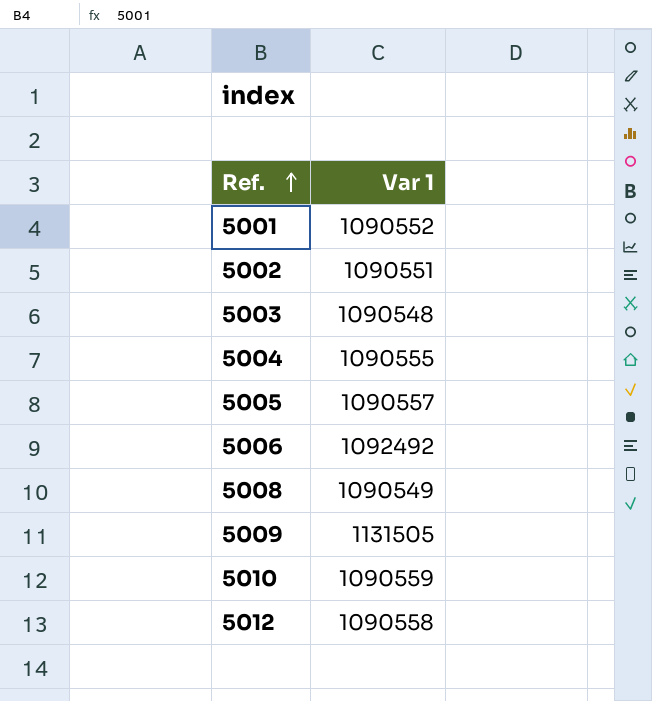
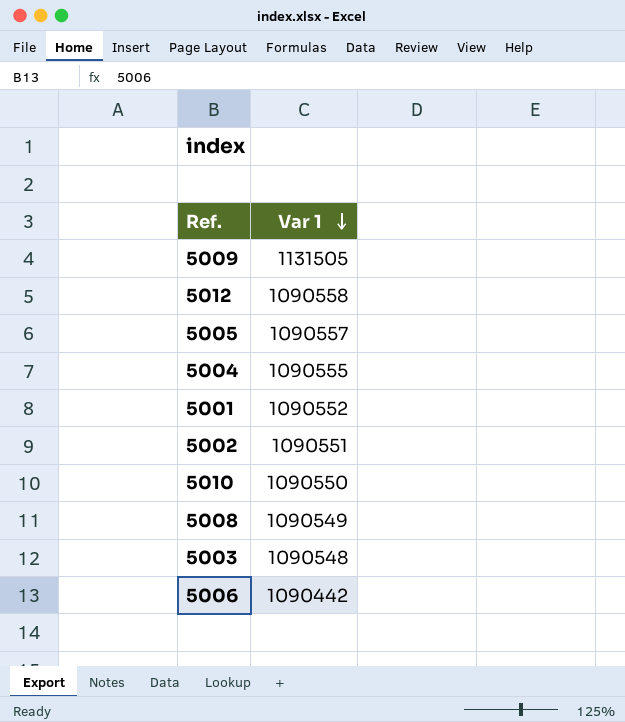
row order: Ref. ascending -> Var 1 descending
5010 | Var 1: 1090559 -> 1090550
5006 | Var 1: 1092492 -> 1090442

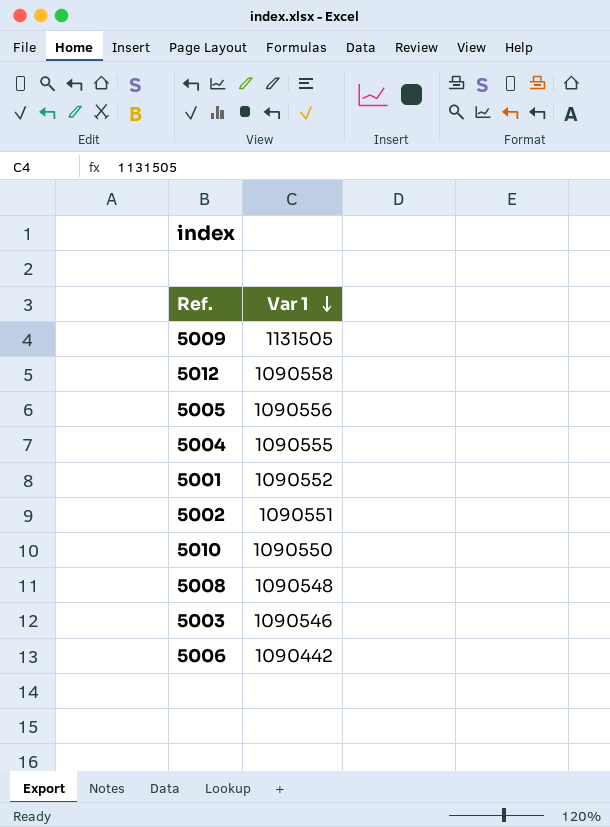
5005 | Var 1: 1090557 -> 1090556
5008 | Var 1: 1090549 -> 1090548
5003 | Var 1: 1090548 -> 1090546

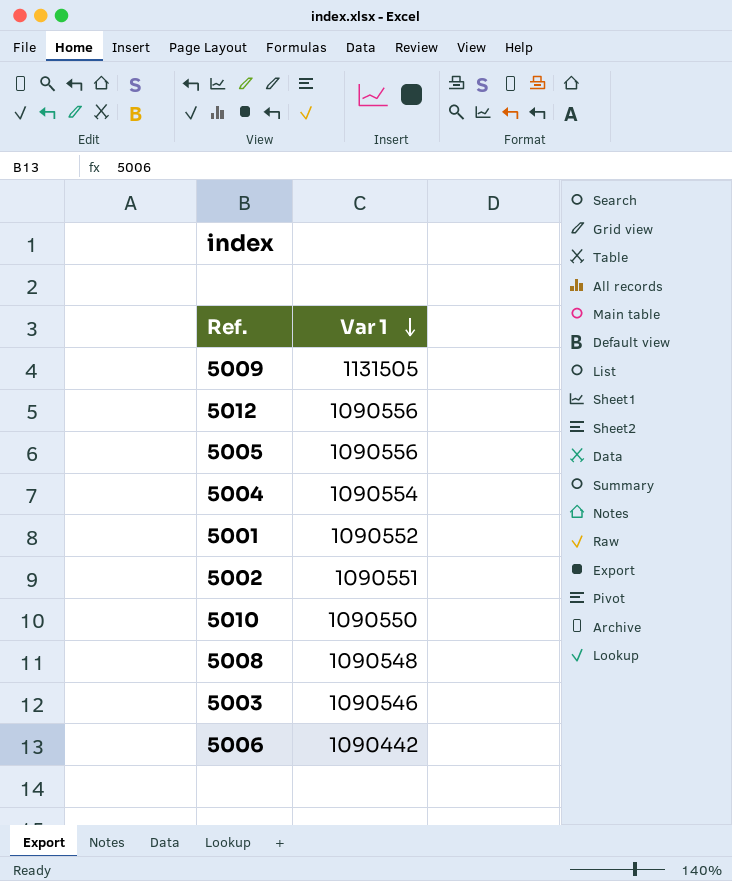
5012 | Var 1: 1090558 -> 1090556
5004 | Var 1: 1090555 -> 1090554

